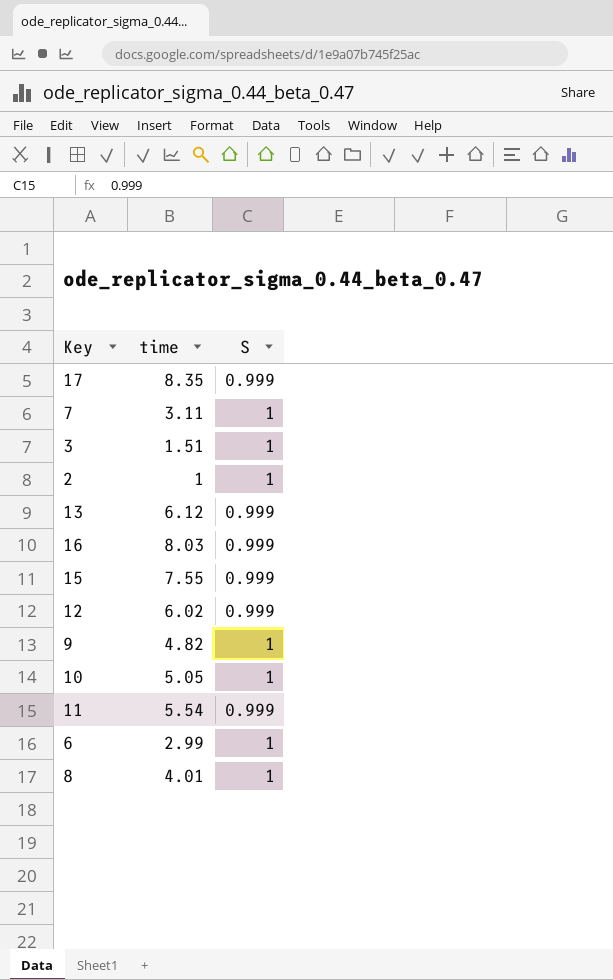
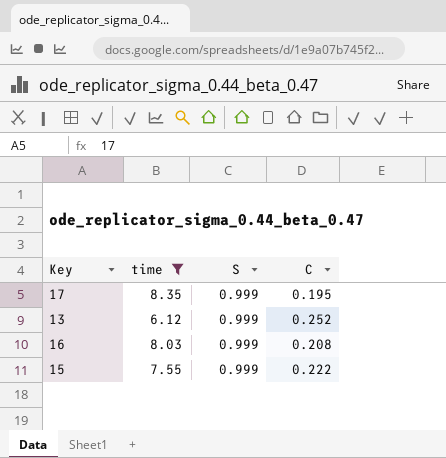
filter: none -> time >= 6.12
column C | position: none -> 4

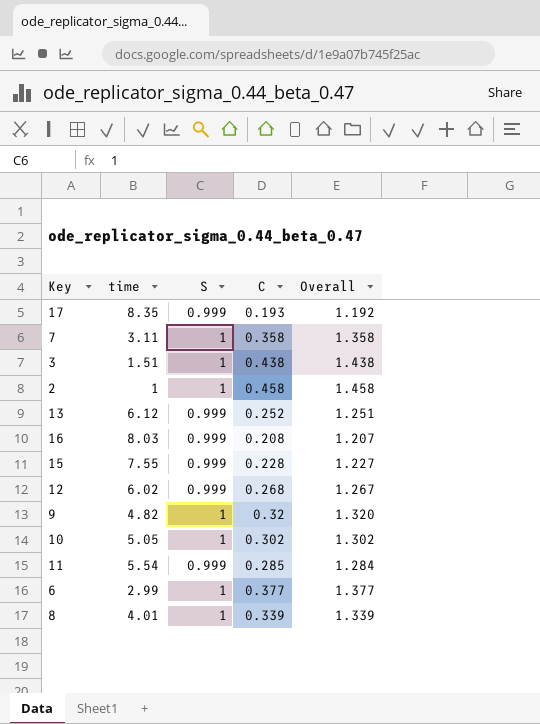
filter: time >= 6.12 -> none
column Overall | formula: none -> [S] + [C]
17 | C: 0.195 -> 0.193
15 | C: 0.222 -> 0.228

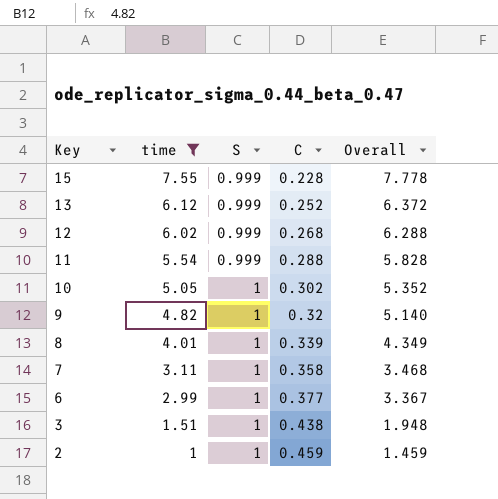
filter: none -> time <= 7.55
row order: none -> Key descending
column Overall | formula: [S] + [C] -> [time] + [C]
11 | C: 0.285 -> 0.288
2 | C: 0.458 -> 0.459

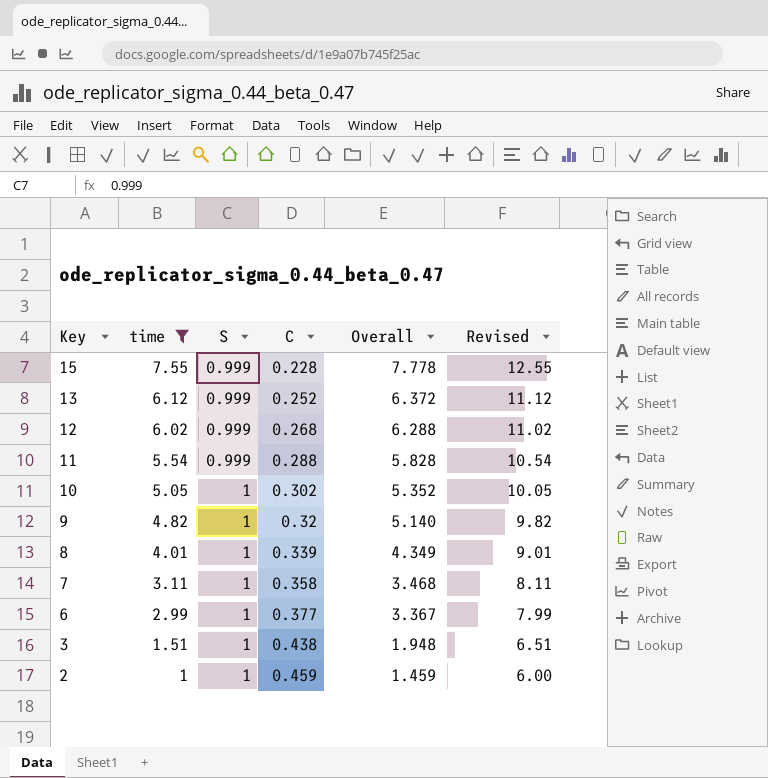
column Revised | formula: none -> [time] + 5

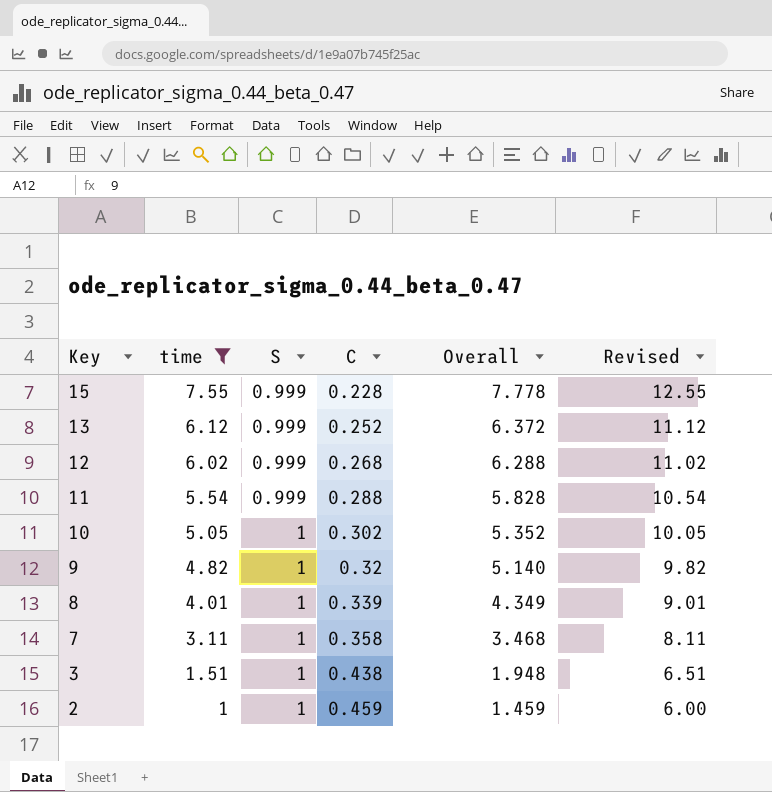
row 6: 2.99 | 1 | 0.377 | 3.367 | 7.99 -> none

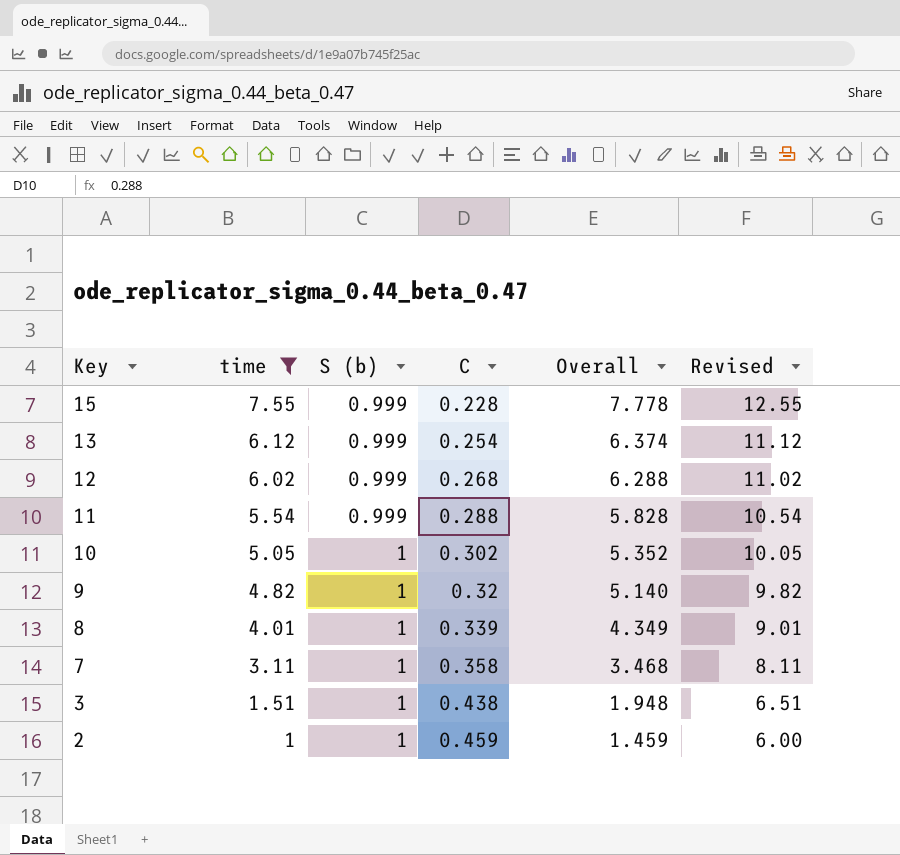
column name: S -> S (b)
13 | C: 0.252 -> 0.254
13 | Overall: 6.372 -> 6.374

